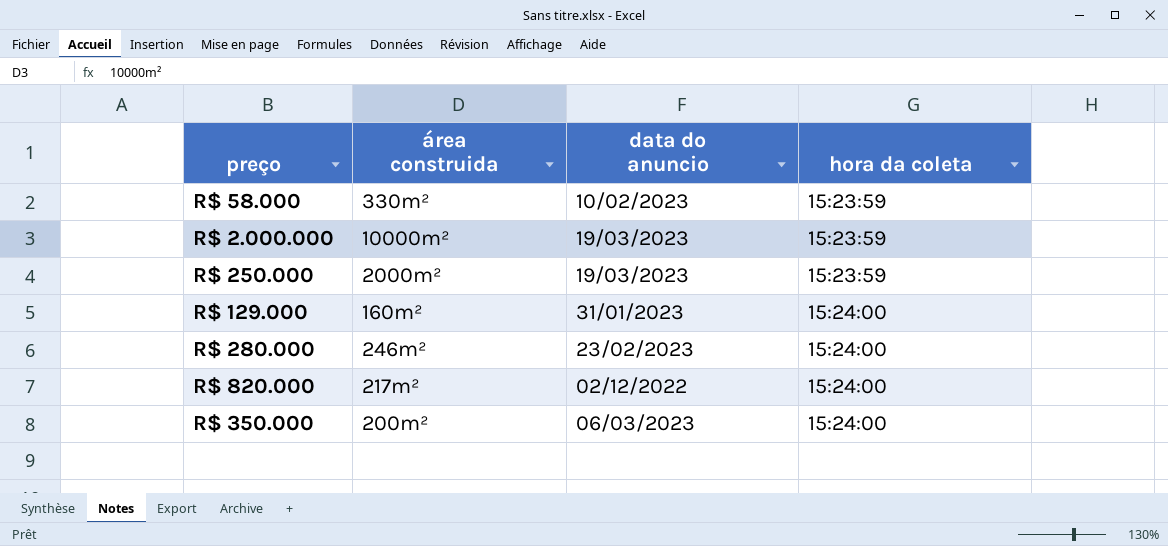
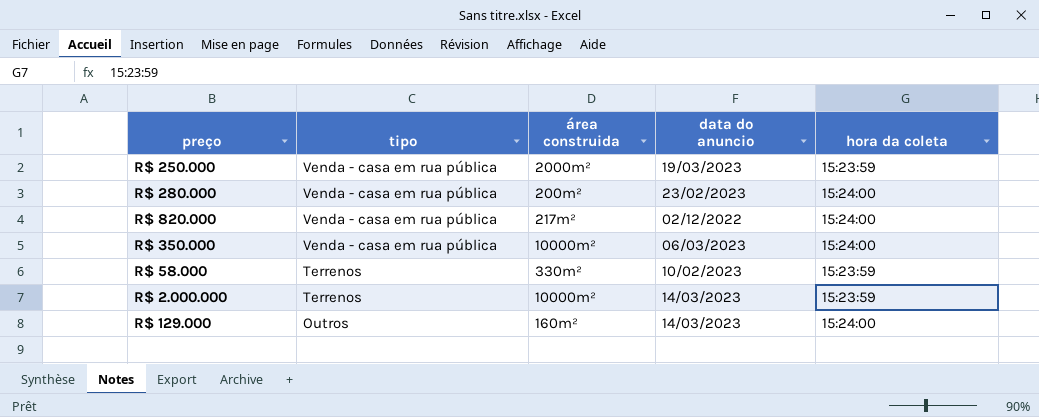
row order: hora da coleta ascending -> tipo descending
column tipo | position: none -> 2
R$ 280.000 | área construida: 246m² -> 200m²
R$ 350.000 | área construida: 200m² -> 10000m²
R$ 2.000.000 | data do anuncio: 19/03/2023 -> 14/03/2023
R$ 129.000 | data do anuncio: 31/01/2023 -> 14/03/2023

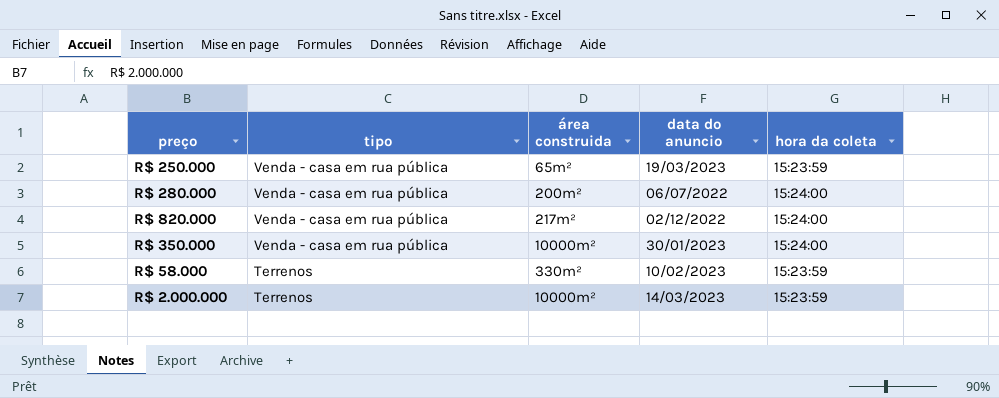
row R$ 129.000: Outros | 160m² | 14/03/2023 | 15:24:00 -> none
R$ 250.000 | área construida: 2000m² -> 65m²
R$ 280.000 | data do anuncio: 23/02/2023 -> 06/07/2022
R$ 350.000 | data do anuncio: 06/03/2023 -> 30/01/2023

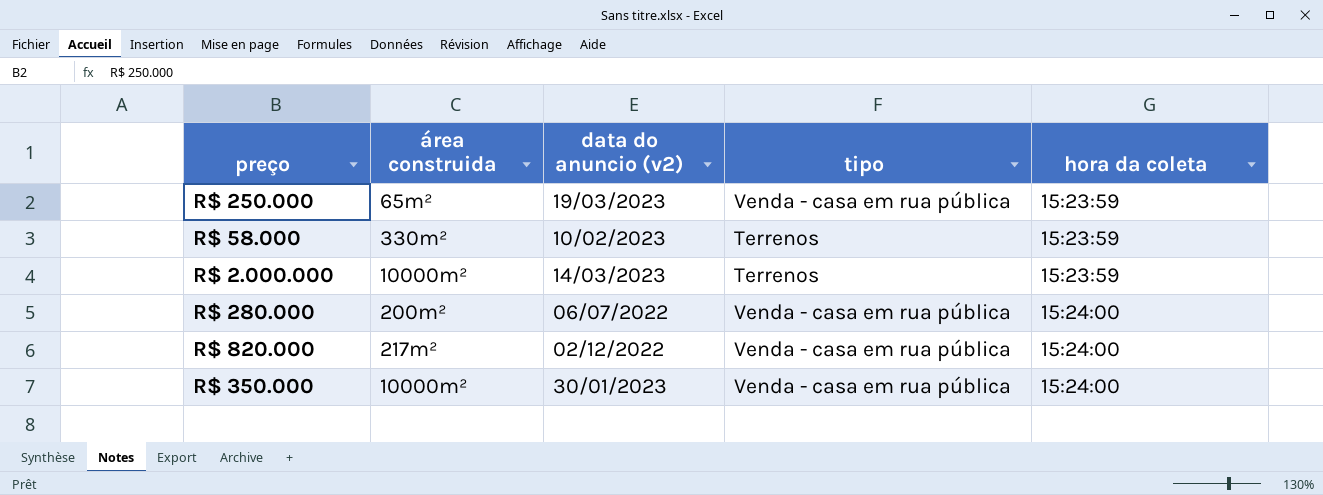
row order: tipo descending -> hora da coleta ascending
column name: data do anuncio -> data do anuncio (v2)
column tipo | position: 2 -> 4

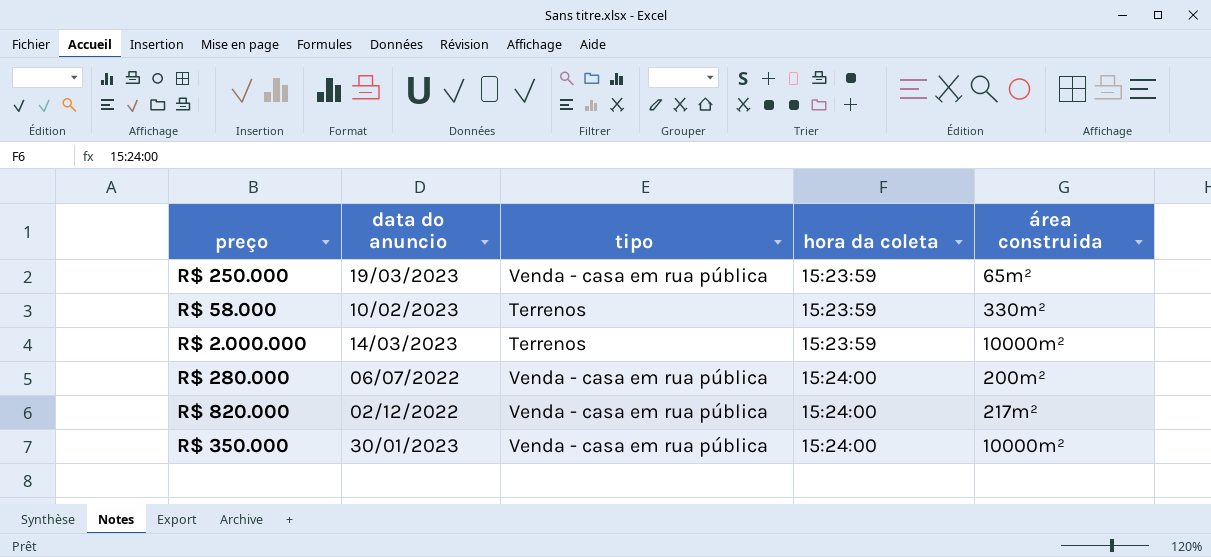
column name: data do anuncio (v2) -> data do anuncio
column área construida | position: 2 -> 5

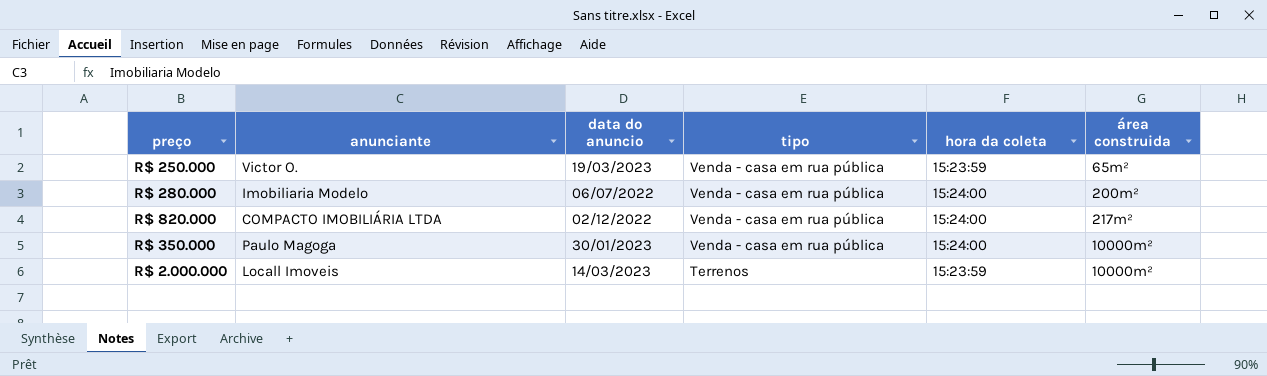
row order: hora da coleta ascending -> tipo descending
column anunciante | position: none -> 2
row R$ 58.000: 10/02/2023 | Terrenos | 15:23:59 | 330m² -> none

